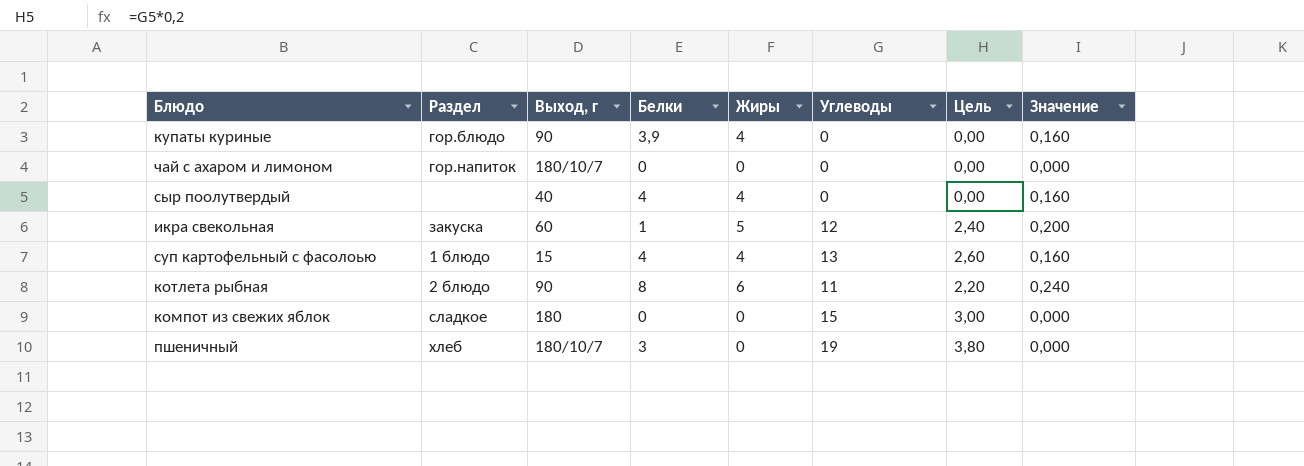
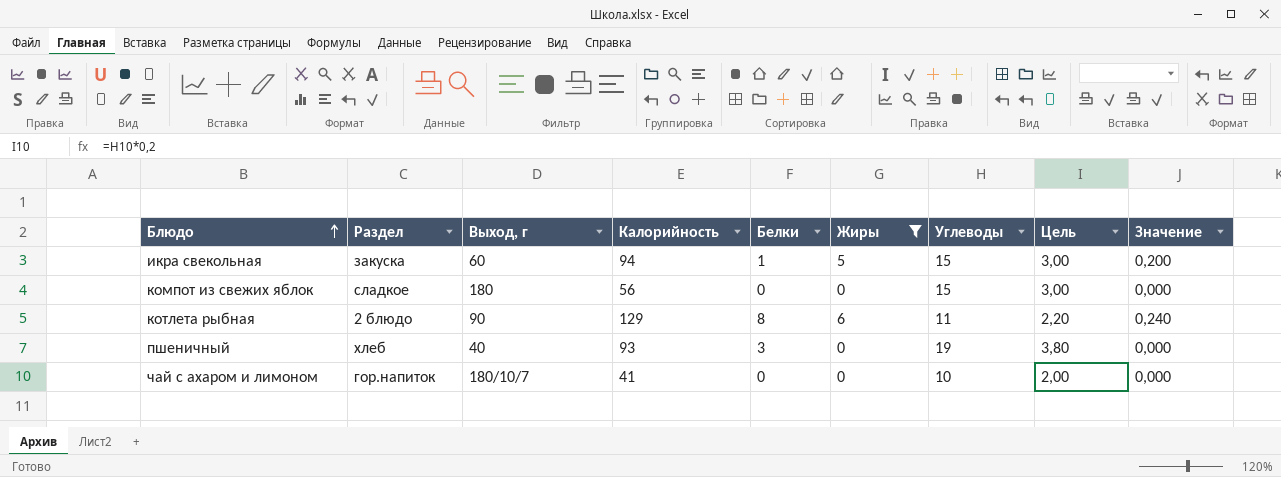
filter: none -> Жиры != 4
row order: none -> Блюдо ascending
column Калорийность | position: none -> 4
икра свекольная | Углеводы: 12 -> 15
икра свекольная | Цель: 2,40 -> 3,00
пшеничный | Выход, г: 180/10/7 -> 40
чай с ахаром и лимоном | Углеводы: 0 -> 10
чай с ахаром и лимоном | Цель: 0,00 -> 2,00

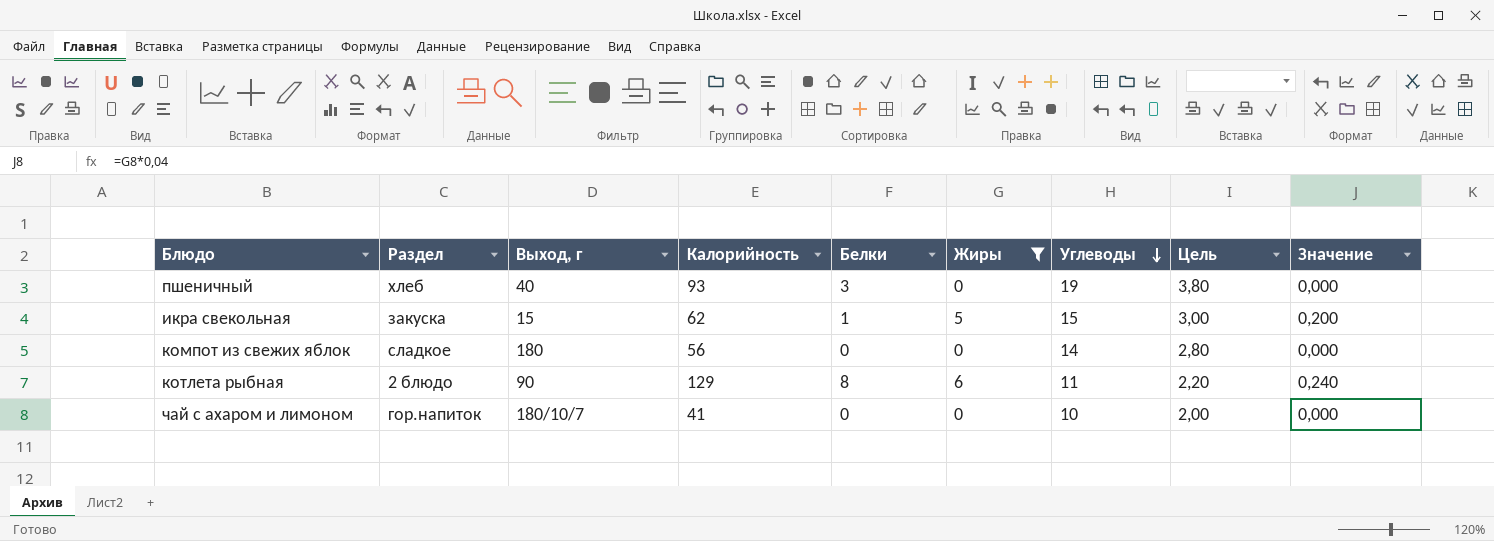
row order: Блюдо ascending -> Углеводы descending
икра свекольная | Выход, г: 60 -> 15
икра свекольная | Калорийность: 94 -> 62
компот из свежих яблок | Углеводы: 15 -> 14
компот из свежих яблок | Цель: 3,00 -> 2,80

